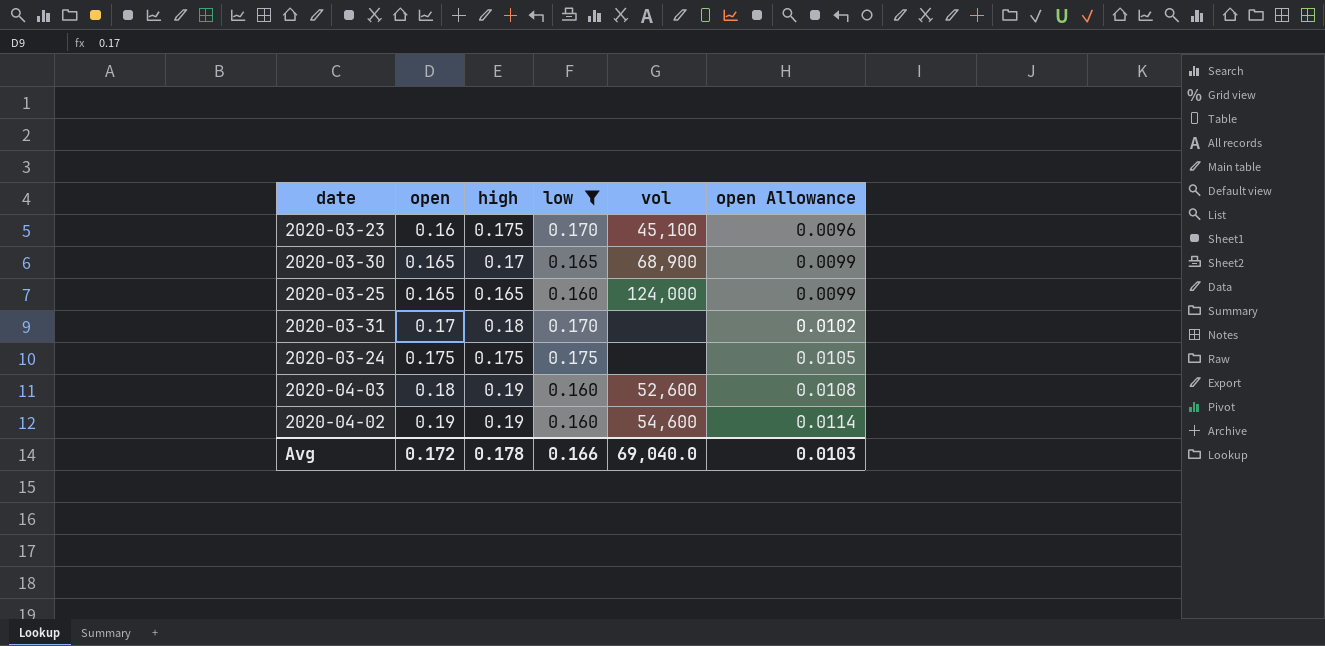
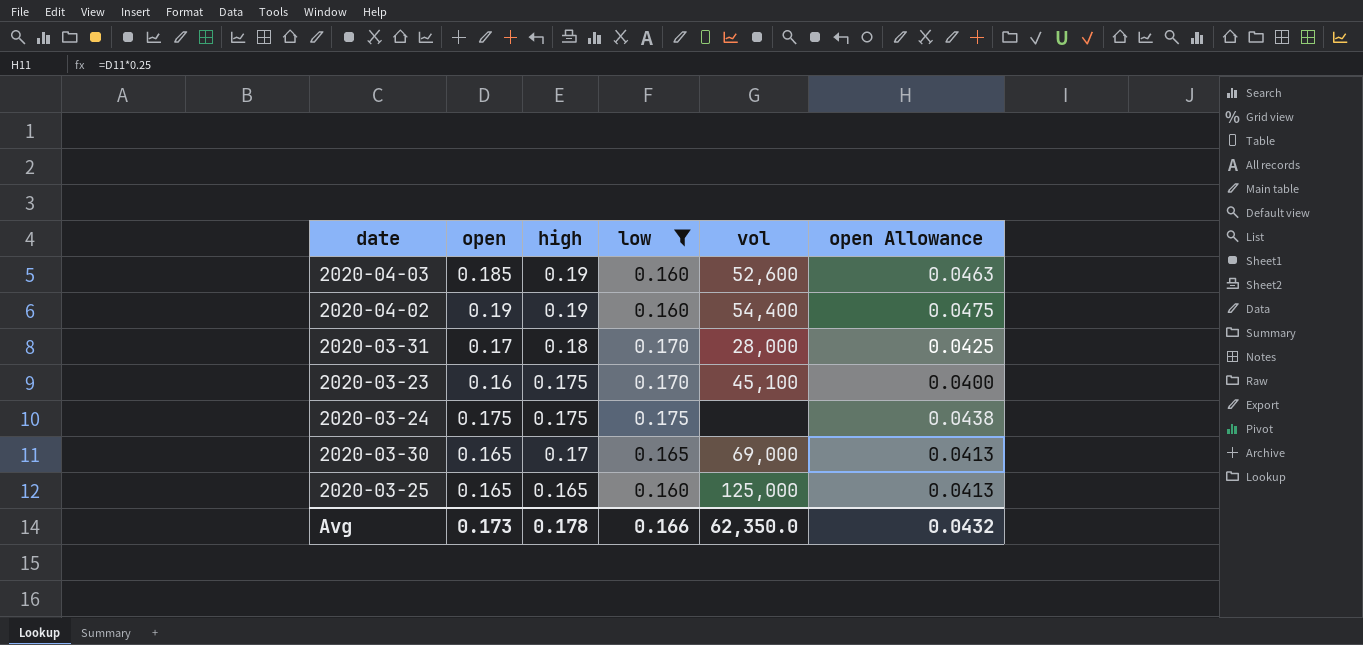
row order: open ascending -> high descending
column open Allowance | formula: [open] * 0.06 -> [open] * 0.25
2020-04-03 | open: 0.18 -> 0.185
2020-04-02 | vol: 54,600 -> 54,400
2020-03-31 | vol: none -> 28,000
2020-03-30 | vol: 68,900 -> 69,000
2020-03-25 | vol: 124,000 -> 125,000
Avg | open: 0.172 -> 0.173
Avg | vol: 69,040.0 -> 62,350.0
Avg | open Allowance: 0.0103 -> 0.0432

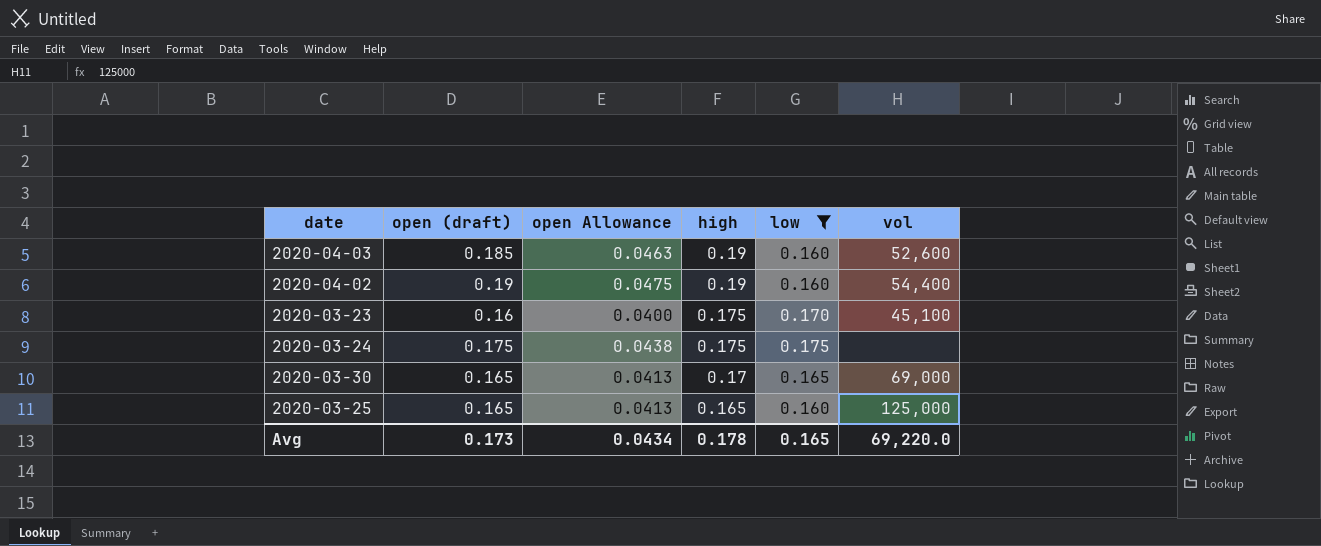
column name: open -> open (draft)
column open Allowance | position: 6 -> 3
row 2020-03-31: 0.17 | 0.18 | 0.170 | 28,000 | 0.0425 -> none
Avg | open Allowance: 0.0432 -> 0.0434
Avg | low: 0.166 -> 0.165
Avg | vol: 62,350.0 -> 69,220.0

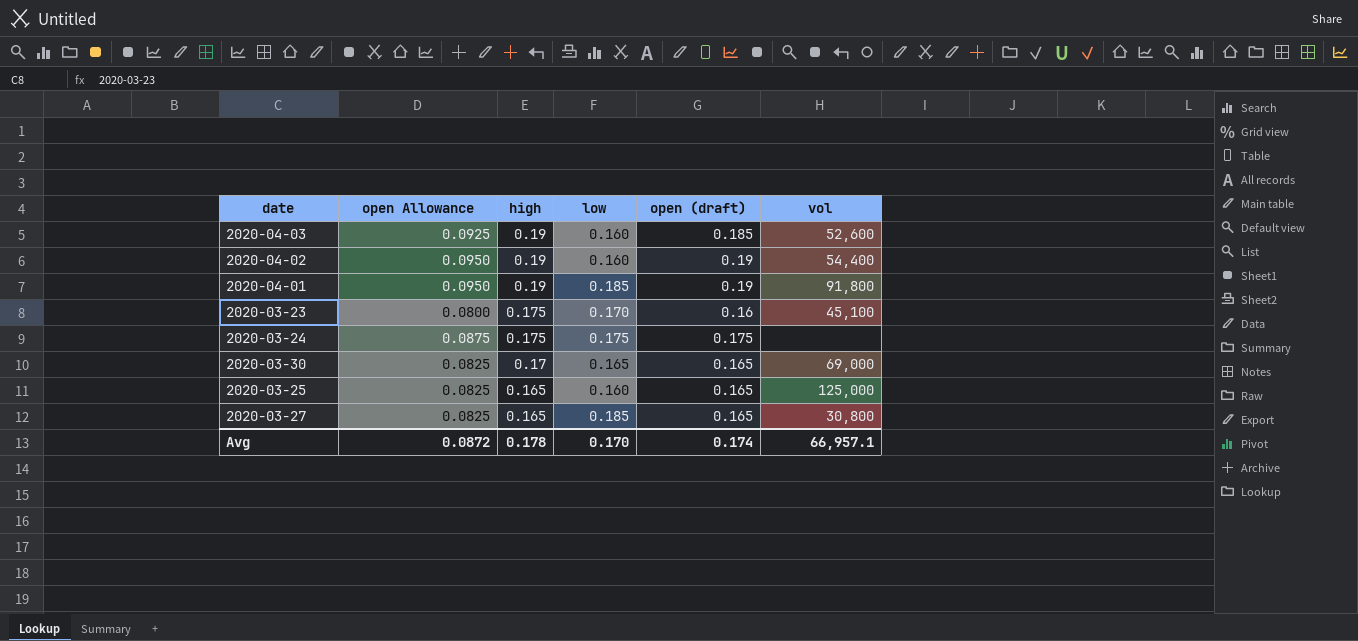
filter: low != 0.185 -> none
column open Allowance | formula: [open (draft)] * 0.25 -> [open (draft)] * 0.5
column open (draft) | position: 2 -> 5
Avg | open Allowance: 0.0434 -> 0.0872
Avg | low: 0.165 -> 0.170
Avg | open (draft): 0.173 -> 0.174
Avg | vol: 69,220.0 -> 66,957.1

